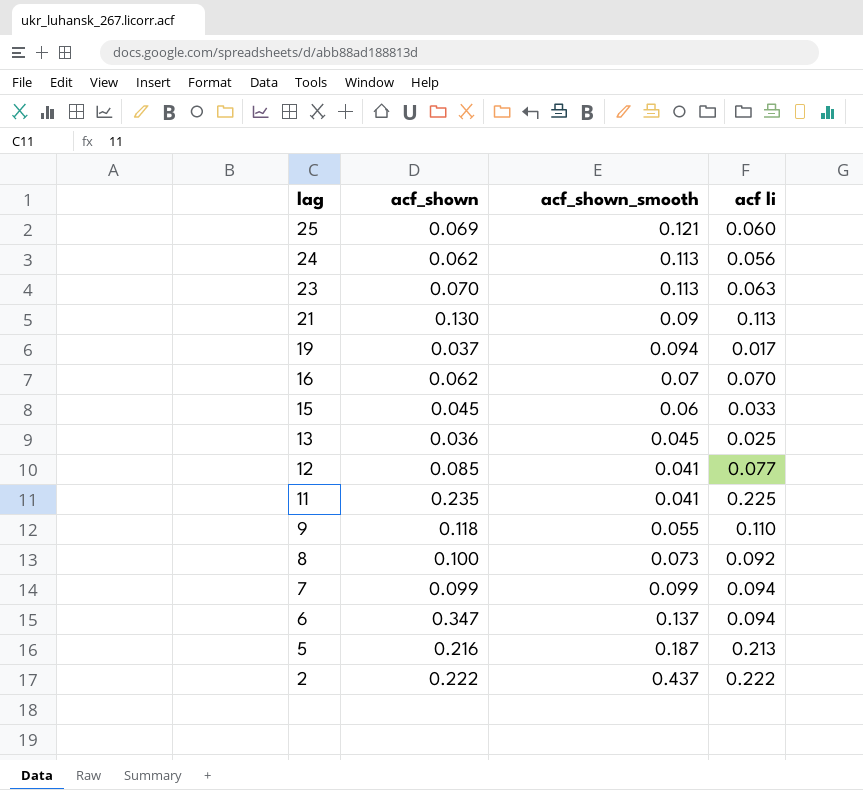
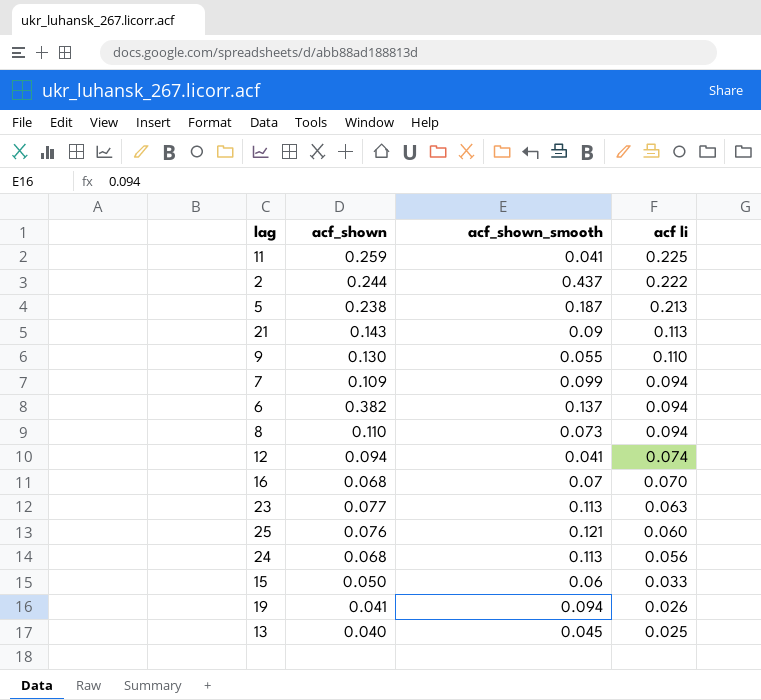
row order: lag descending -> acf li descending
11 | acf_shown: 0.235 -> 0.259
2 | acf_shown: 0.222 -> 0.244
5 | acf_shown: 0.216 -> 0.238
21 | acf_shown: 0.130 -> 0.143
9 | acf_shown: 0.118 -> 0.130
7 | acf_shown: 0.099 -> 0.109
6 | acf_shown: 0.347 -> 0.382
8 | acf_shown: 0.100 -> 0.110
8 | acf li: 0.092 -> 0.094
12 | acf_shown: 0.085 -> 0.094
12 | acf li: 0.077 -> 0.074
16 | acf_shown: 0.062 -> 0.068
23 | acf_shown: 0.070 -> 0.077
25 | acf_shown: 0.069 -> 0.076
24 | acf_shown: 0.062 -> 0.068
15 | acf_shown: 0.045 -> 0.050
19 | acf_shown: 0.037 -> 0.041
19 | acf li: 0.017 -> 0.026
13 | acf_shown: 0.036 -> 0.040

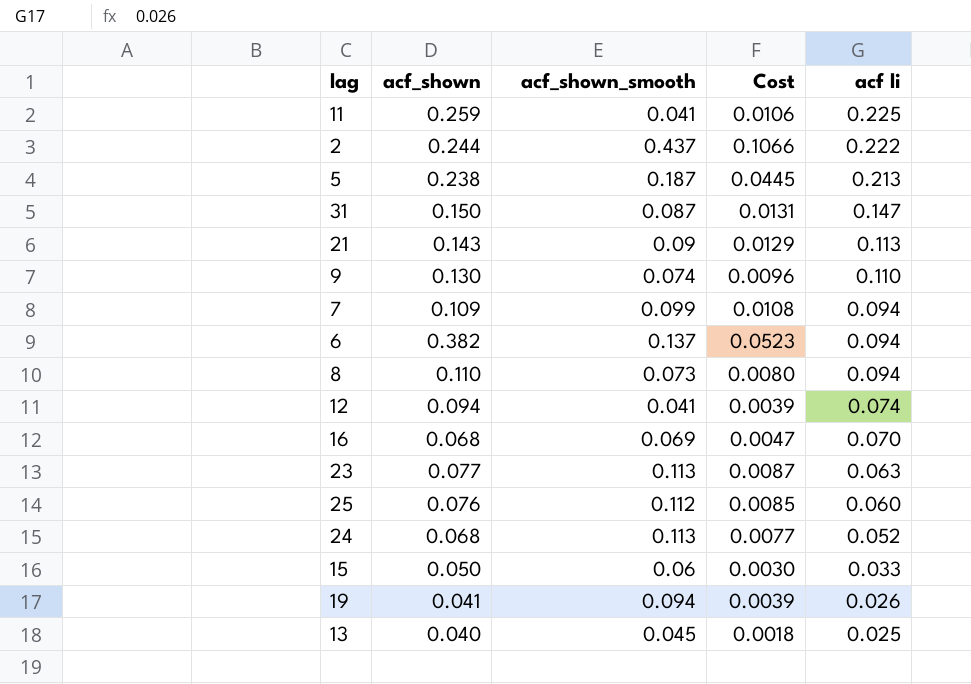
column Cost | formula: none -> [acf_shown] * [acf_shown_smooth]
row 31: none -> 0.150 | 0.087 | 0.0131 | 0.147
9 | acf_shown_smooth: 0.055 -> 0.074
16 | acf_shown_smooth: 0.07 -> 0.069
25 | acf_shown_smooth: 0.121 -> 0.112
24 | acf li: 0.056 -> 0.052

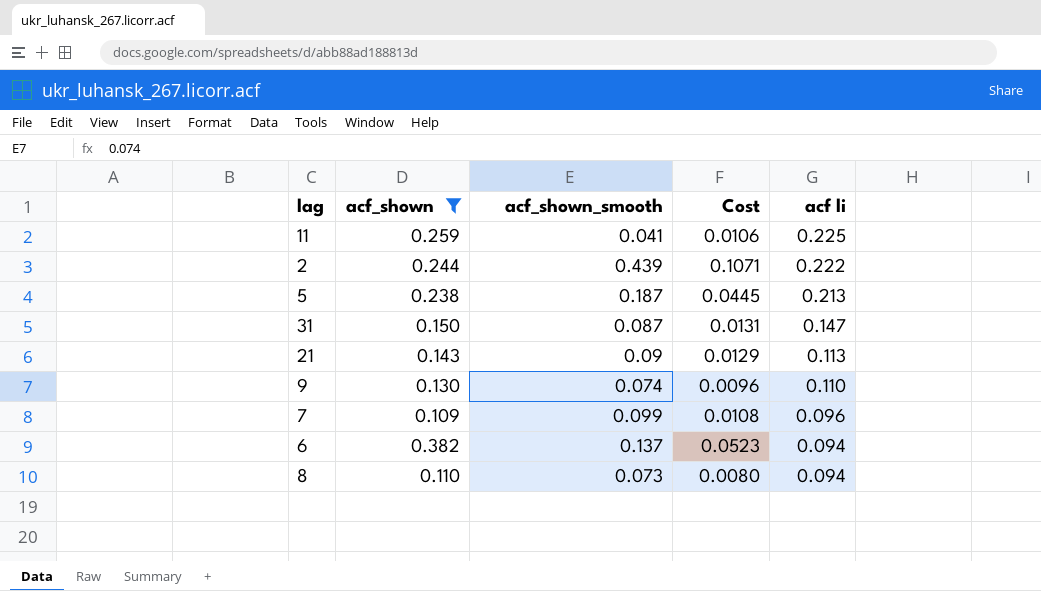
filter: none -> acf_shown >= 0.109
2 | acf_shown_smooth: 0.437 -> 0.439
2 | Cost: 0.1066 -> 0.1071
7 | acf li: 0.094 -> 0.096

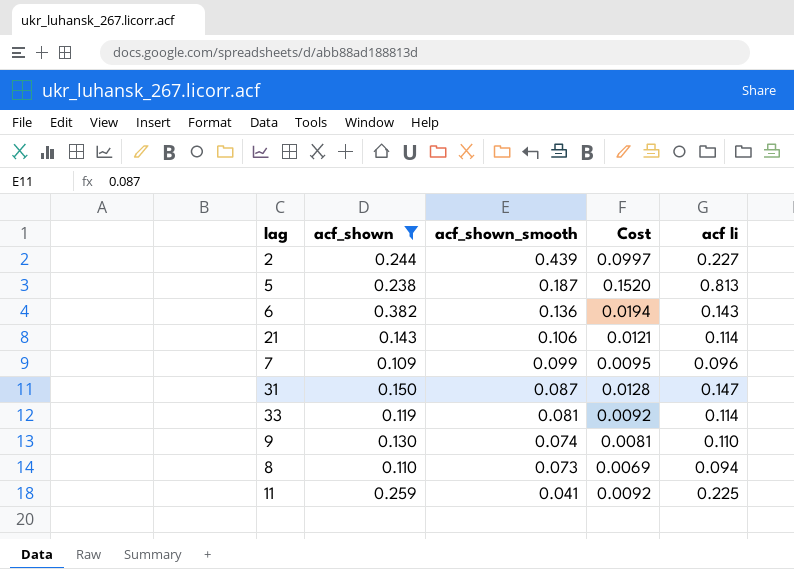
row order: acf li descending -> acf_shown_smooth descending
column Cost | formula: [acf_shown] * [acf_shown_smooth] -> [acf_shown_smooth] * [acf li]
2 | acf li: 0.222 -> 0.227
5 | acf li: 0.213 -> 0.813
6 | acf_shown_smooth: 0.137 -> 0.136
6 | acf li: 0.094 -> 0.143
21 | acf_shown_smooth: 0.09 -> 0.106
21 | acf li: 0.113 -> 0.114
row 33: none -> 0.119 | 0.081 | 0.0092 | 0.114

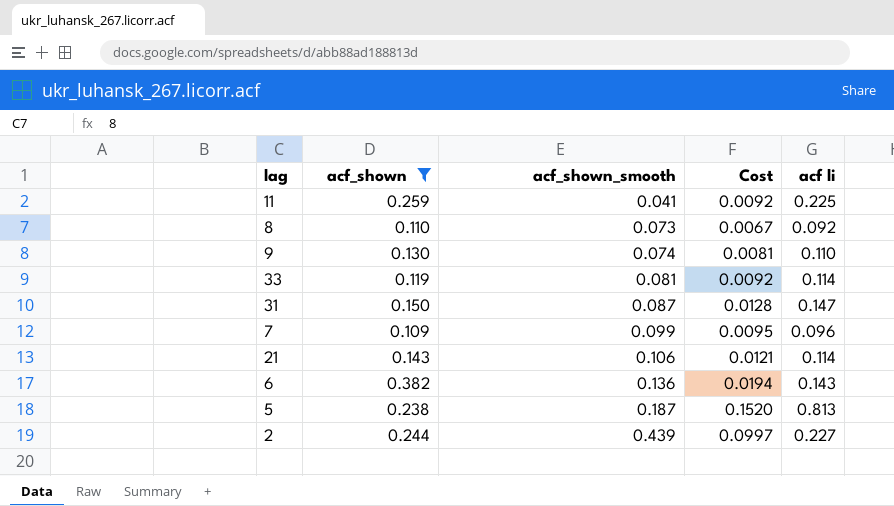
row order: acf_shown_smooth descending -> acf_shown_smooth ascending
8 | Cost: 0.0069 -> 0.0067
8 | acf li: 0.094 -> 0.092

